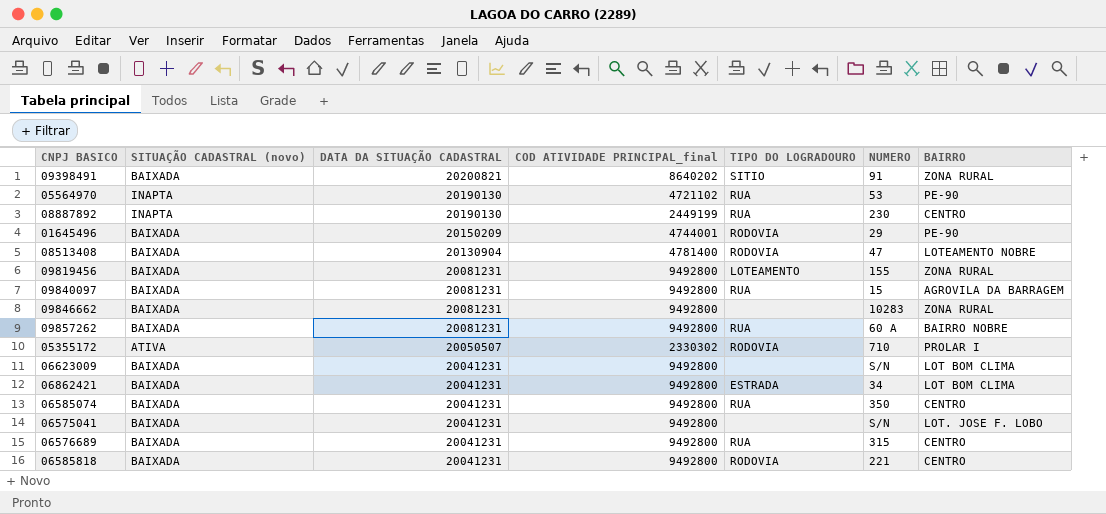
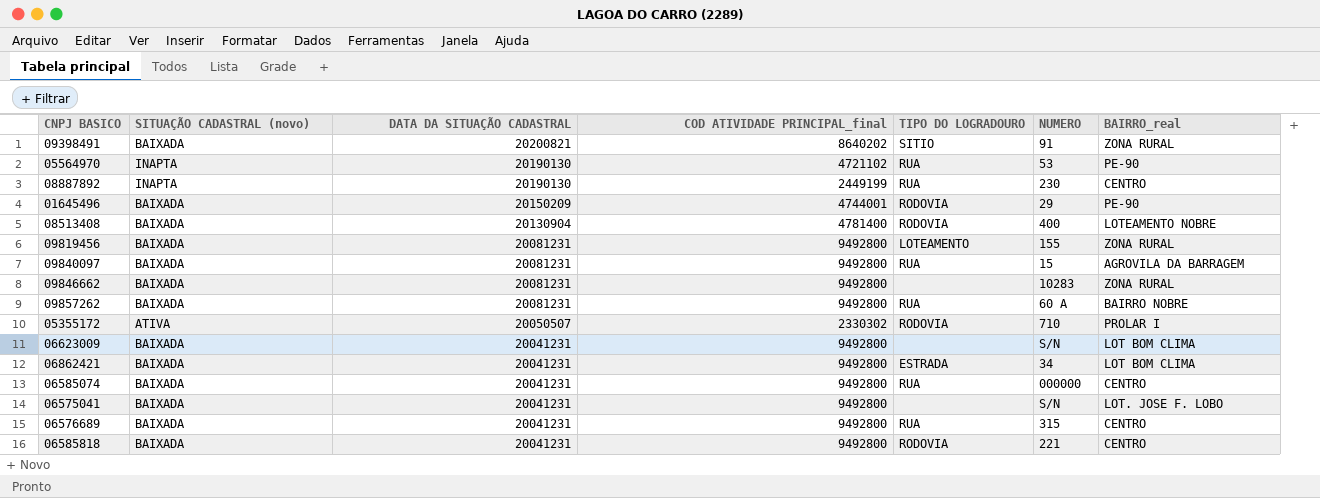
column name: BAIRRO -> BAIRRO_real
08513408 | NUMERO: 47 -> 400
06585074 | NUMERO: 350 -> 000000

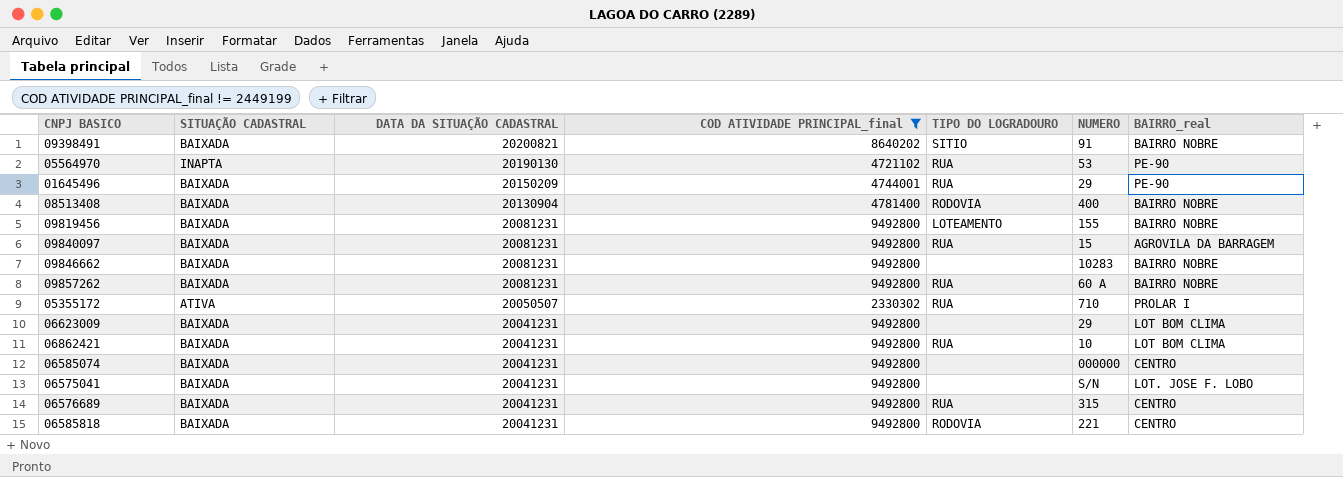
filter: none -> COD ATIVIDADE PRINCIPAL_final != 2449199
column name: SITUAÇÃO CADASTRAL (novo) -> SITUAÇÃO CADASTRAL
09398491 | BAIRRO_real: ZONA RURAL -> BAIRRO NOBRE
01645496 | TIPO DO LOGRADOURO: RODOVIA -> RUA
08513408 | BAIRRO_real: LOTEAMENTO NOBRE -> BAIRRO NOBRE
09819456 | BAIRRO_real: ZONA RURAL -> BAIRRO NOBRE
09846662 | BAIRRO_real: ZONA RURAL -> BAIRRO NOBRE
05355172 | TIPO DO LOGRADOURO: RODOVIA -> RUA
06623009 | NUMERO: S/N -> 29
06862421 | TIPO DO LOGRADOURO: ESTRADA -> RUA
06862421 | NUMERO: 34 -> 10
06585074 | TIPO DO LOGRADOURO: RUA -> none

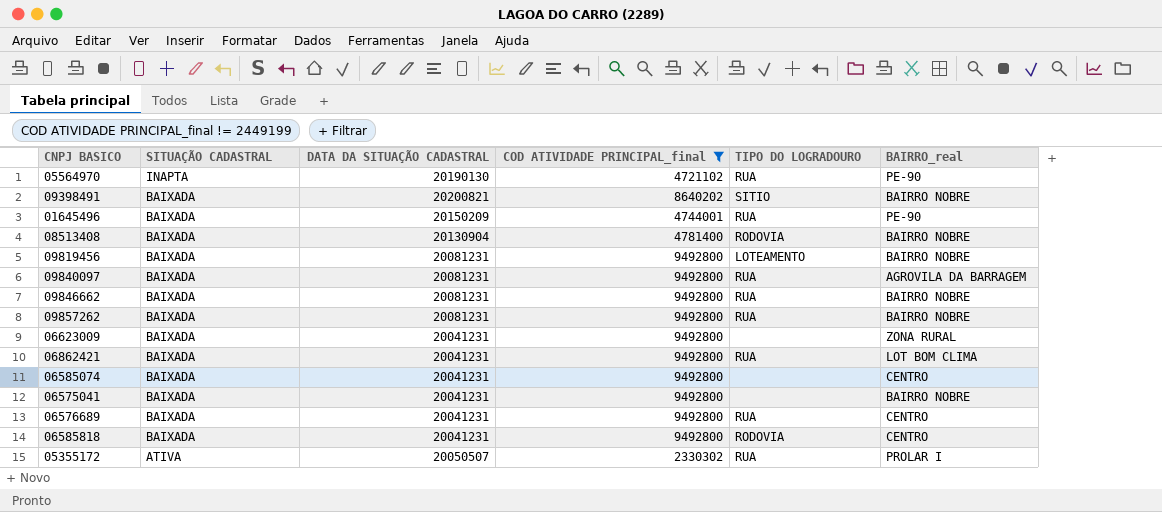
row order: DATA DA SITUAÇÃO CADASTRAL descending -> SITUAÇÃO CADASTRAL descending
column NUMERO | position: 6 -> none
09846662 | TIPO DO LOGRADOURO: none -> RUA
06623009 | BAIRRO_real: LOT BOM CLIMA -> ZONA RURAL
06575041 | BAIRRO_real: LOT. JOSE F. LOBO -> BAIRRO NOBRE

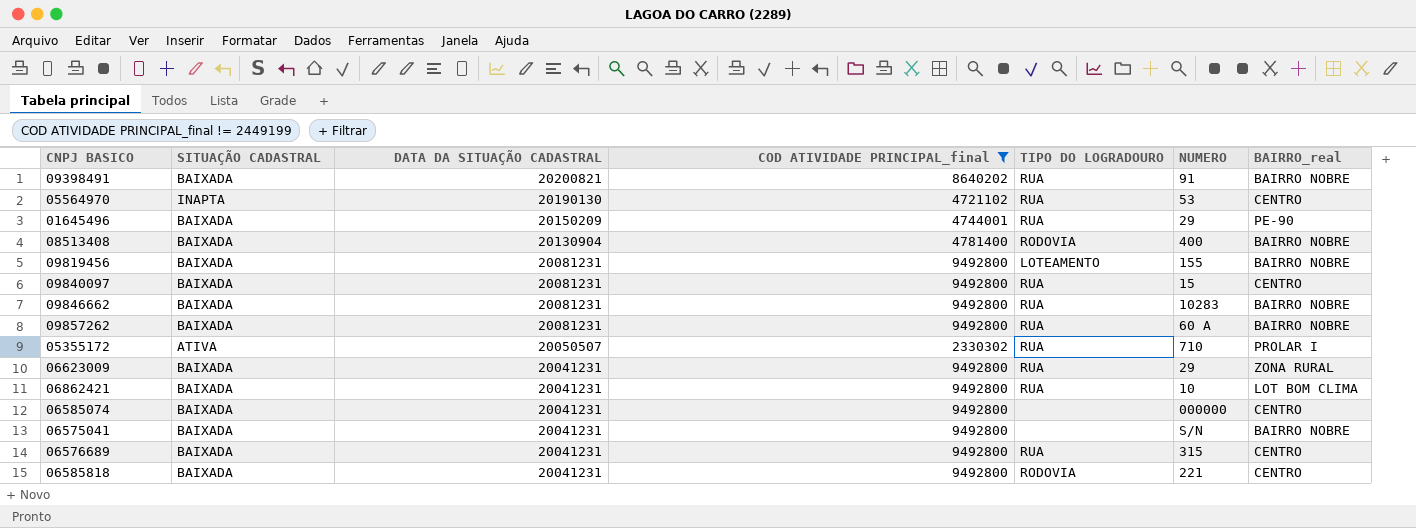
row order: SITUAÇÃO CADASTRAL descending -> DATA DA SITUAÇÃO CADASTRAL descending
column NUMERO | position: none -> 6
09398491 | TIPO DO LOGRADOURO: SITIO -> RUA
05564970 | BAIRRO_real: PE-90 -> CENTRO
09840097 | BAIRRO_real: AGROVILA DA BARRAGEM -> CENTRO
06623009 | TIPO DO LOGRADOURO: none -> RUA

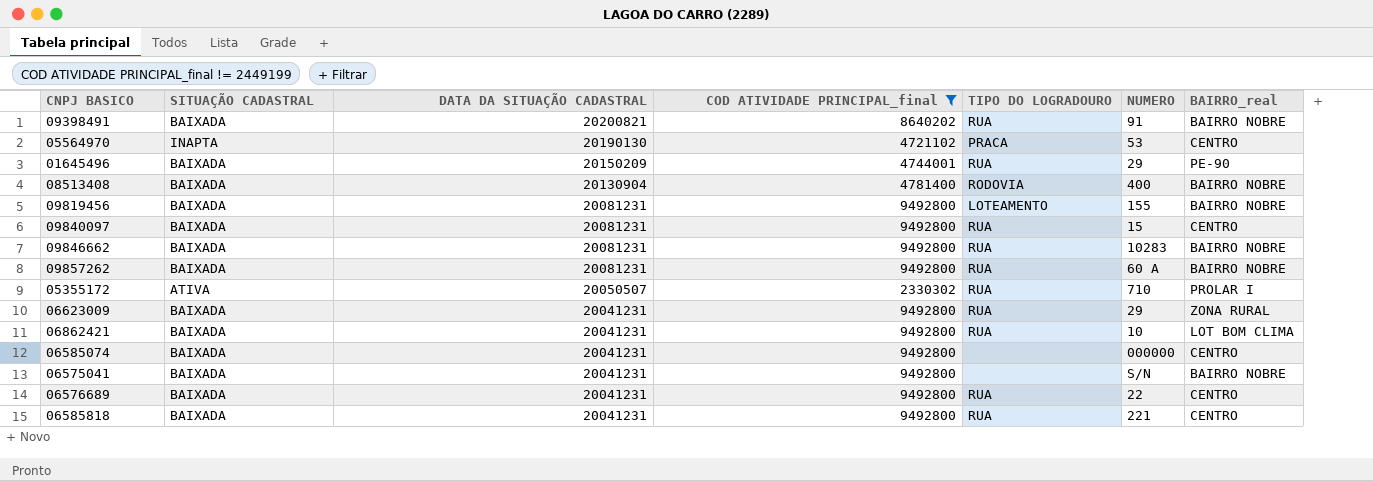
05564970 | TIPO DO LOGRADOURO: RUA -> PRACA
06576689 | NUMERO: 315 -> 22
06585818 | TIPO DO LOGRADOURO: RODOVIA -> RUA

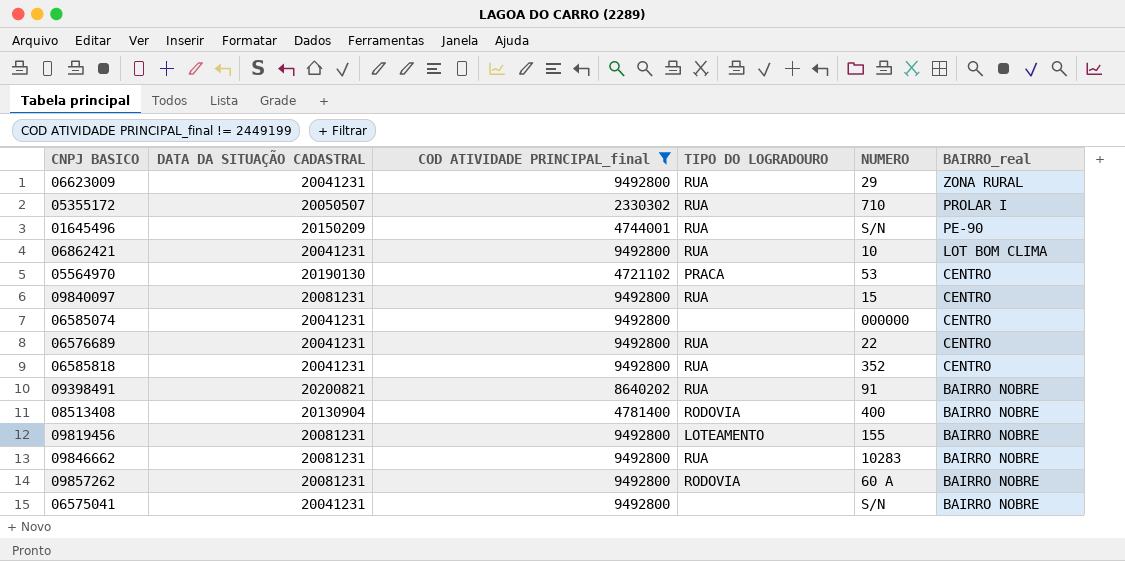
row order: DATA DA SITUAÇÃO CADASTRAL descending -> BAIRRO_real descending
column SITUAÇÃO CADASTRAL | position: 2 -> none
01645496 | NUMERO: 29 -> S/N
06585818 | NUMERO: 221 -> 352
09857262 | TIPO DO LOGRADOURO: RUA -> RODOVIA

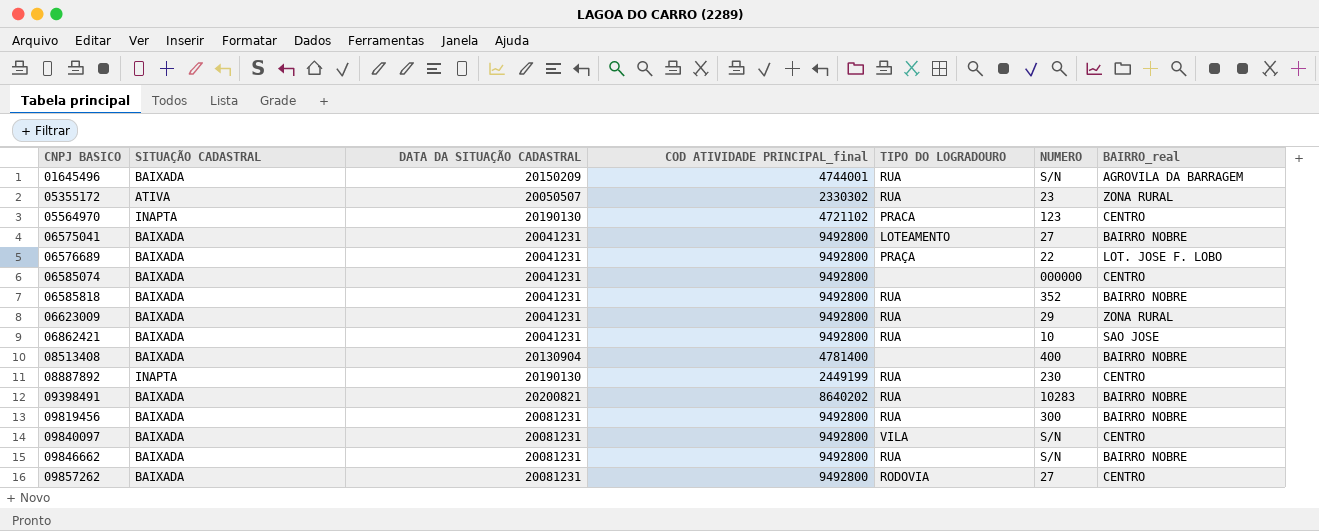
filter: COD ATIVIDADE PRINCIPAL_final != 2449199 -> none
row order: BAIRRO_real descending -> CNPJ BASICO ascending
column SITUAÇÃO CADASTRAL | position: none -> 2
01645496 | BAIRRO_real: PE-90 -> AGROVILA DA BARRAGEM
05355172 | NUMERO: 710 -> 23
05355172 | BAIRRO_real: PROLAR I -> ZONA RURAL
05564970 | NUMERO: 53 -> 123
06575041 | TIPO DO LOGRADOURO: none -> LOTEAMENTO
06575041 | NUMERO: S/N -> 27
06576689 | TIPO DO LOGRADOURO: RUA -> PRAÇA
06576689 | BAIRRO_real: CENTRO -> LOT. JOSE F. LOBO
06585818 | BAIRRO_real: CENTRO -> BAIRRO NOBRE
06862421 | BAIRRO_real: LOT BOM CLIMA -> SAO JOSE
08513408 | TIPO DO LOGRADOURO: RODOVIA -> none
09398491 | NUMERO: 91 -> 10283
09819456 | TIPO DO LOGRADOURO: LOTEAMENTO -> RUA
09819456 | NUMERO: 155 -> 300
09840097 | TIPO DO LOGRADOURO: RUA -> VILA
09840097 | NUMERO: 15 -> S/N
09846662 | NUMERO: 10283 -> S/N
09857262 | NUMERO: 60 A -> 27
09857262 | BAIRRO_real: BAIRRO NOBRE -> CENTRO

